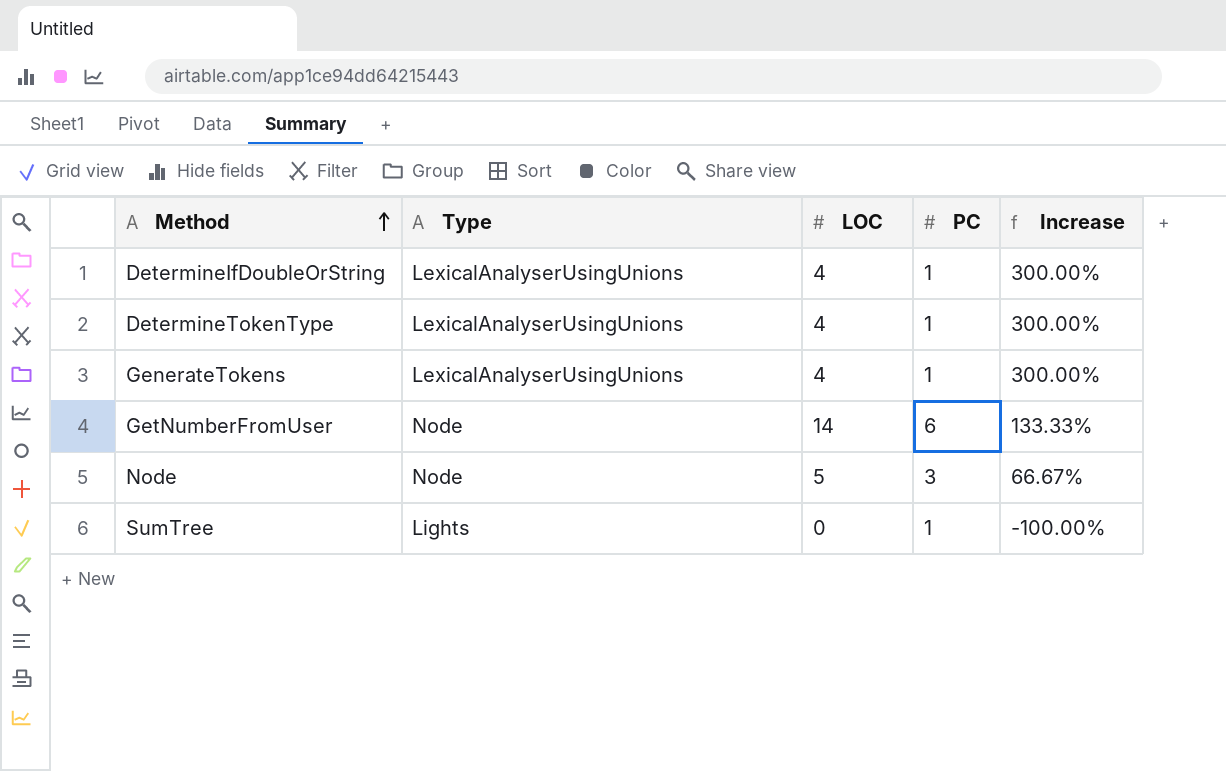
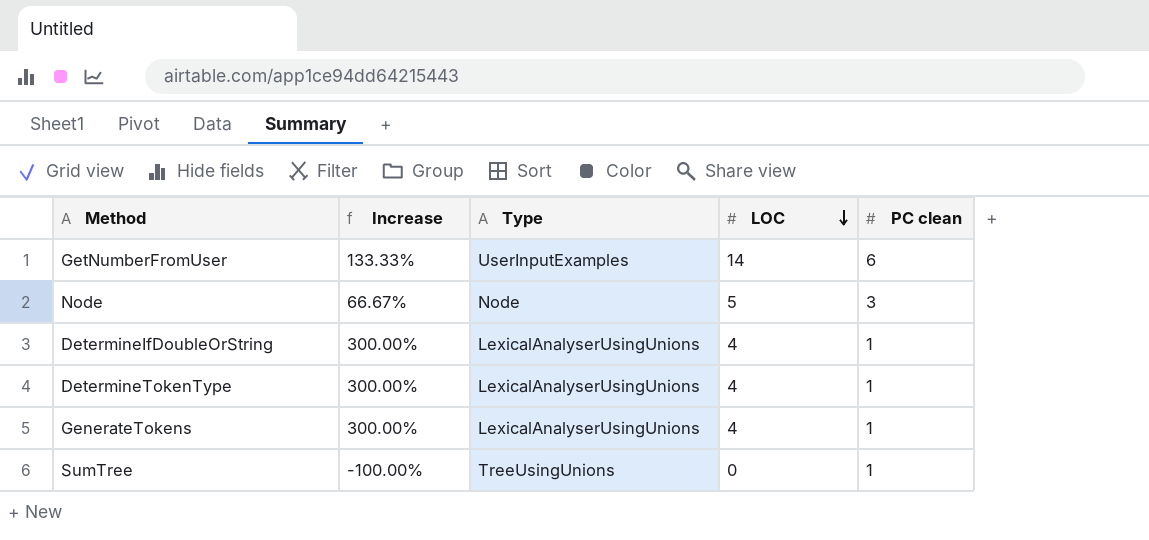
row order: Method ascending -> LOC descending
column Increase | position: 5 -> 2
column name: PC -> PC clean
GetNumberFromUser | Type: Node -> UserInputExamples
SumTree | Type: Lights -> TreeUsingUnions

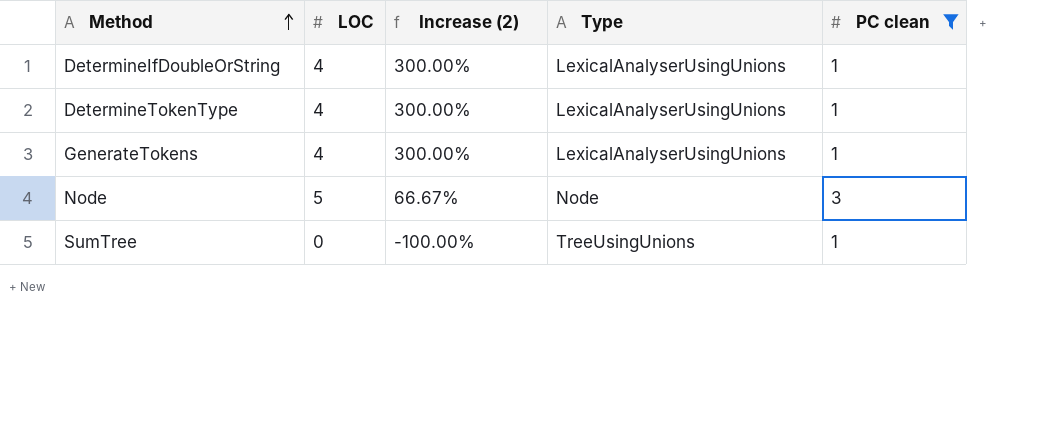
filter: none -> PC clean != 6
row order: LOC descending -> Method ascending
column LOC | position: 4 -> 2
column name: Increase -> Increase (2)

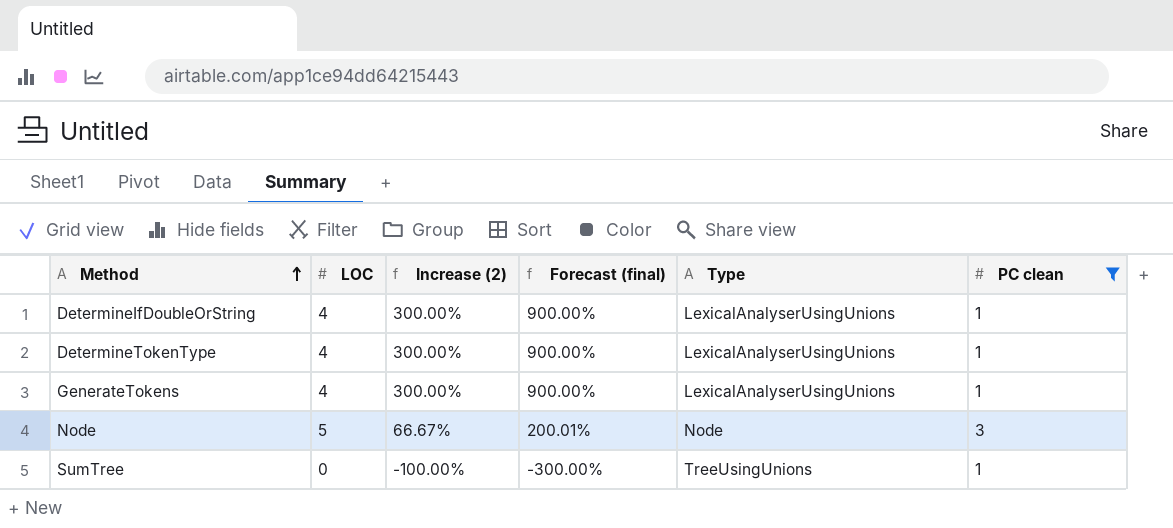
column Forecast (final) | formula: none -> [Increase (2)] * 3

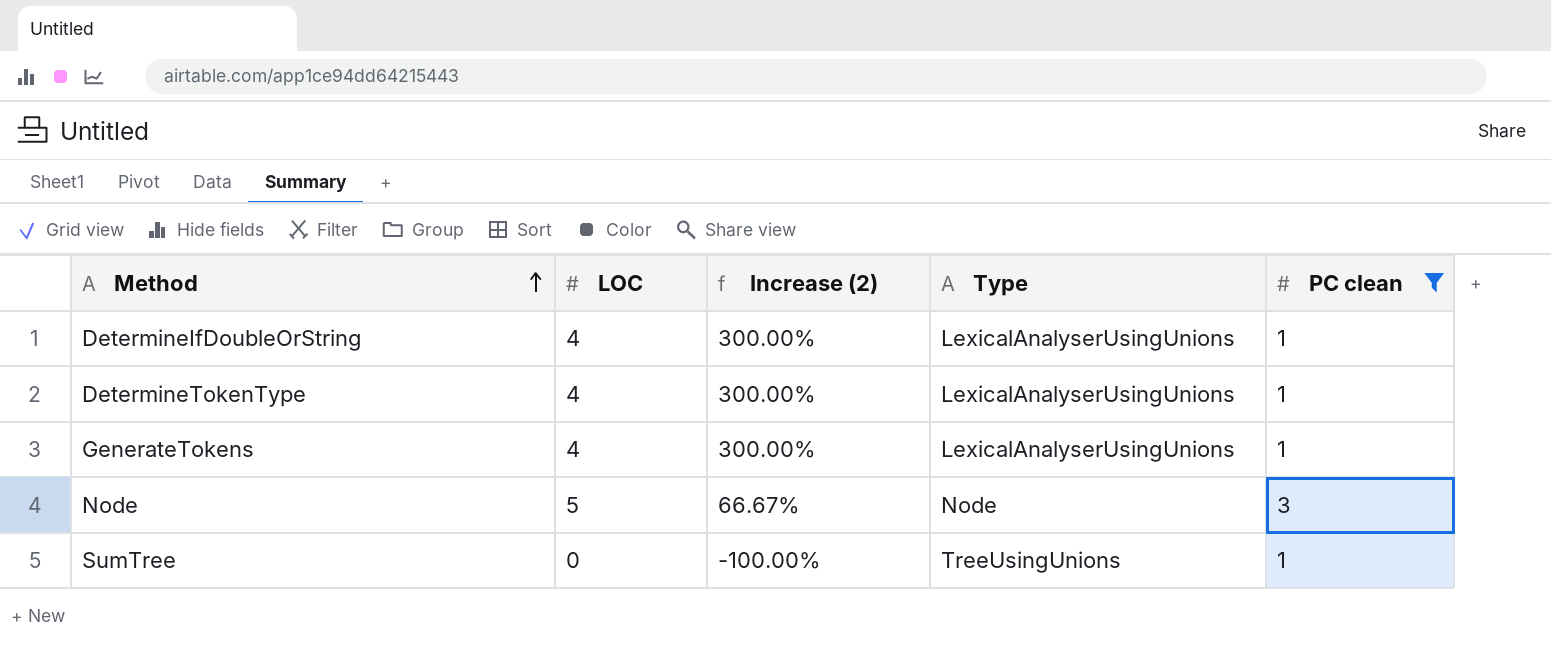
column Forecast (final) | formula: [Increase (2)] * 3 -> none

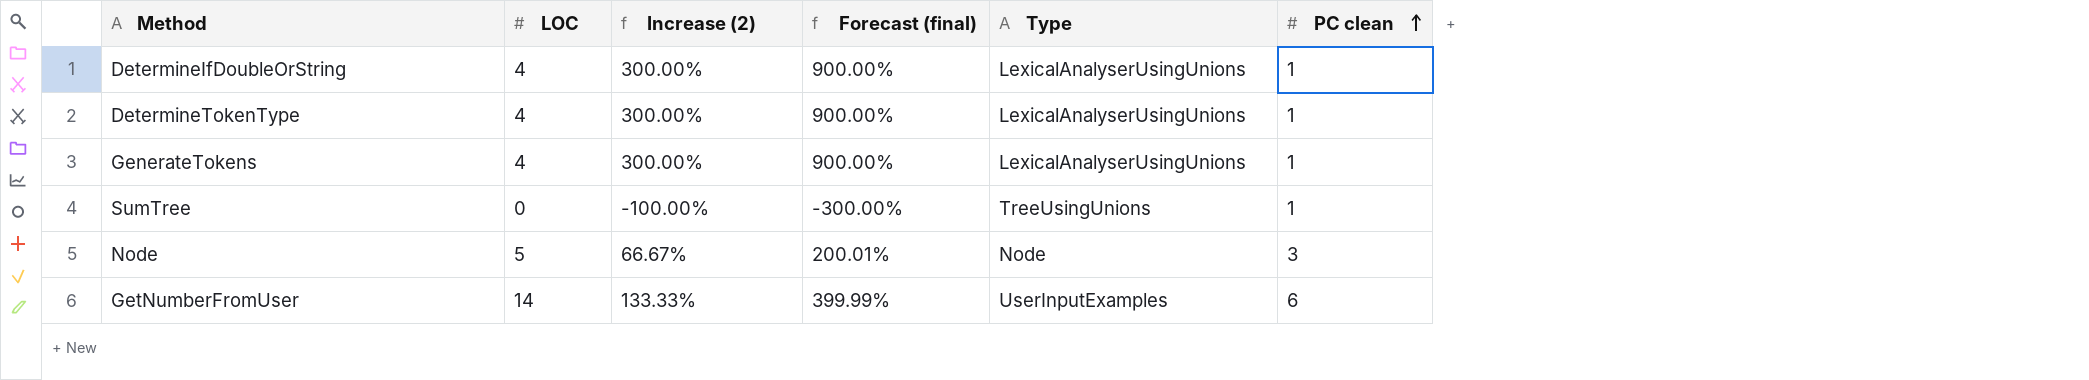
filter: PC clean != 6 -> none
row order: Method ascending -> PC clean ascending
column Forecast (final) | formula: none -> [Increase (2)] * 3

